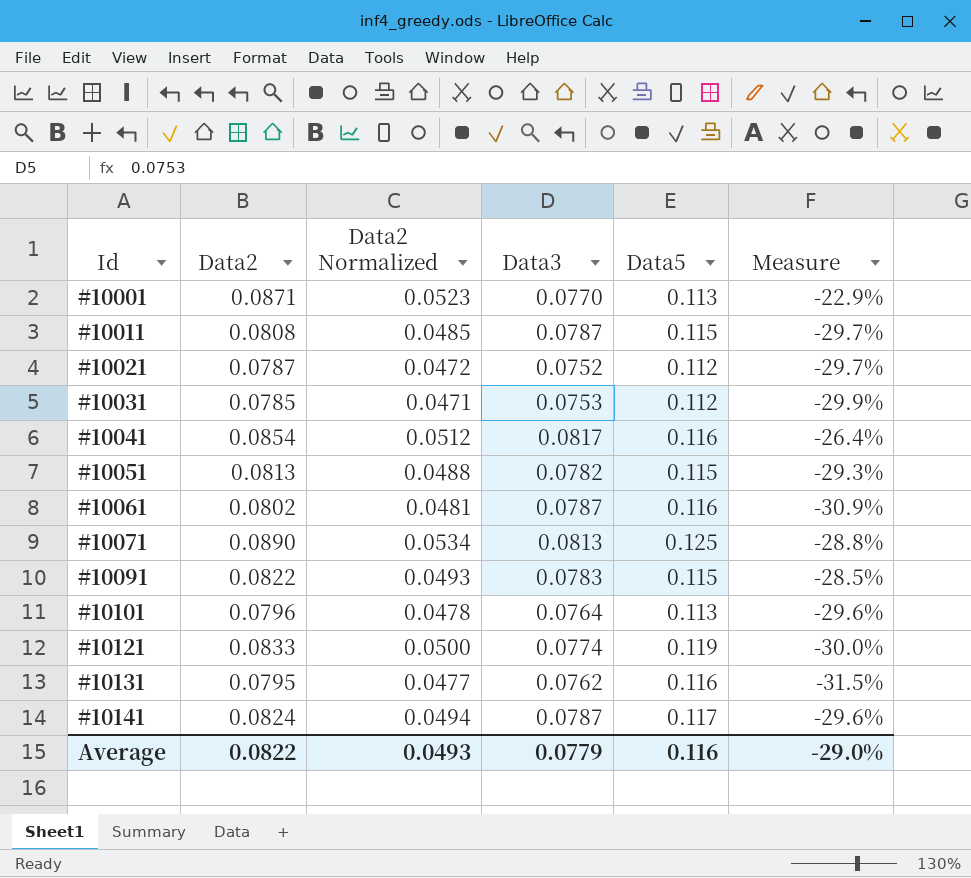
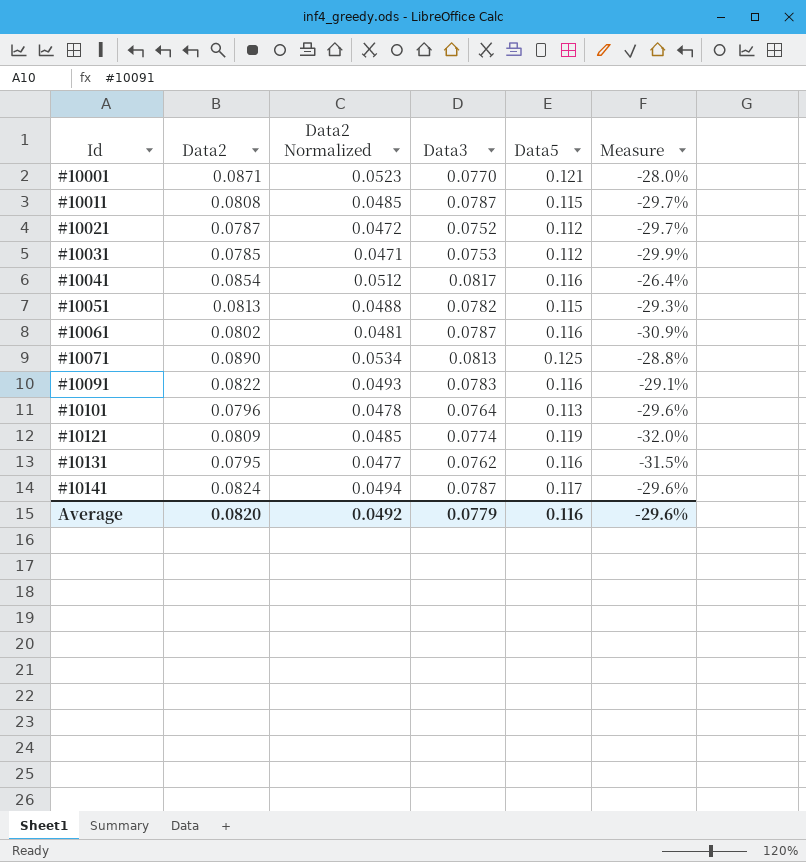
#10001 | Data5: 0.113 -> 0.121
#10001 | Measure: -22.9% -> -28.0%
#10091 | Data5: 0.115 -> 0.116
#10091 | Measure: -28.5% -> -29.1%
#10121 | Data2: 0.0833 -> 0.0809
#10121 | Data2 Normalized: 0.0500 -> 0.0485
#10121 | Measure: -30.0% -> -32.0%
Average | Data2: 0.0822 -> 0.0820
Average | Data2 Normalized: 0.0493 -> 0.0492
Average | Measure: -29.0% -> -29.6%

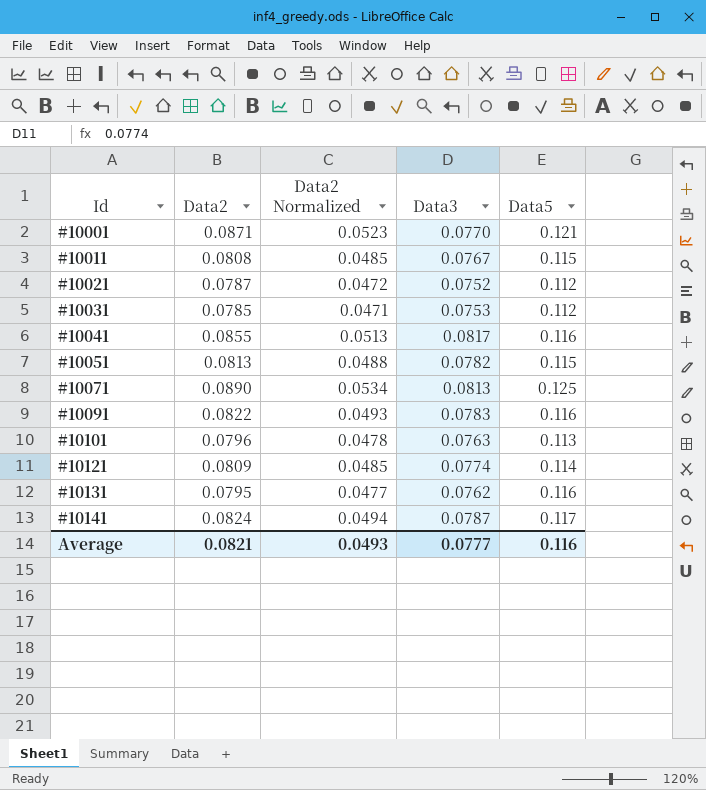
column Measure | formula: ([Data2] - [Data5]) / [Data5] -> none
row #10061: 0.0802 | 0.0481 | 0.0787 | 0.116 | -30.9% -> none
#10011 | Data3: 0.0787 -> 0.0767
#10041 | Data2: 0.0854 -> 0.0855
#10041 | Data2 Normalized: 0.0512 -> 0.0513
#10101 | Data3: 0.0764 -> 0.0763
#10121 | Data5: 0.119 -> 0.114
Average | Data2: 0.0820 -> 0.0821
Average | Data2 Normalized: 0.0492 -> 0.0493
Average | Data3: 0.0779 -> 0.0777

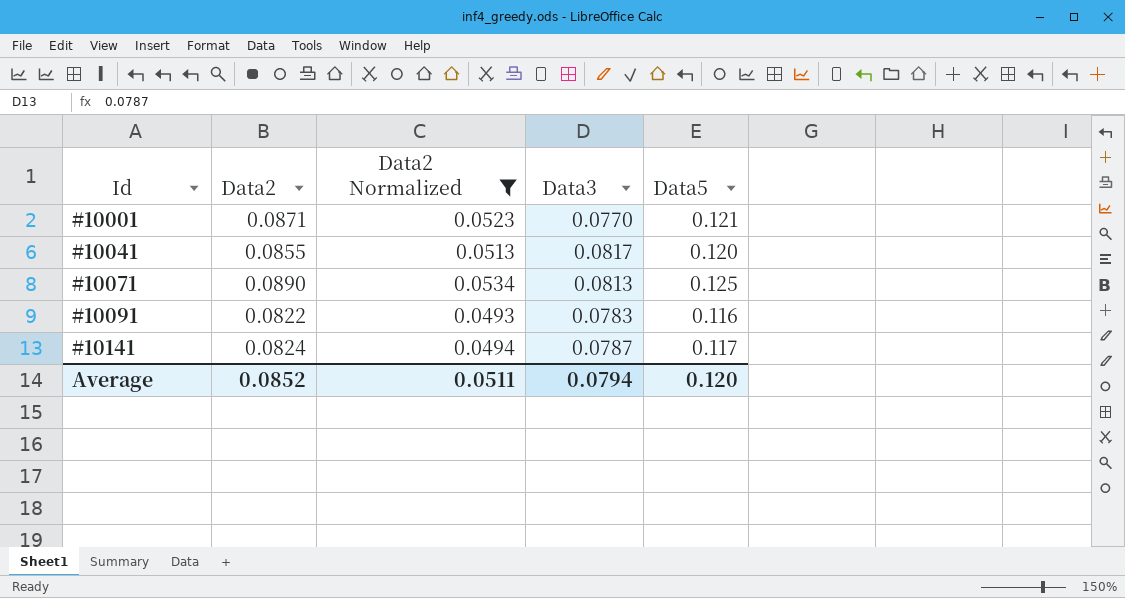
filter: none -> Data2 Normalized >= 0.0493
#10041 | Data5: 0.116 -> 0.120
Average | Data2: 0.0821 -> 0.0852
Average | Data2 Normalized: 0.0493 -> 0.0511
Average | Data3: 0.0777 -> 0.0794
Average | Data5: 0.116 -> 0.120

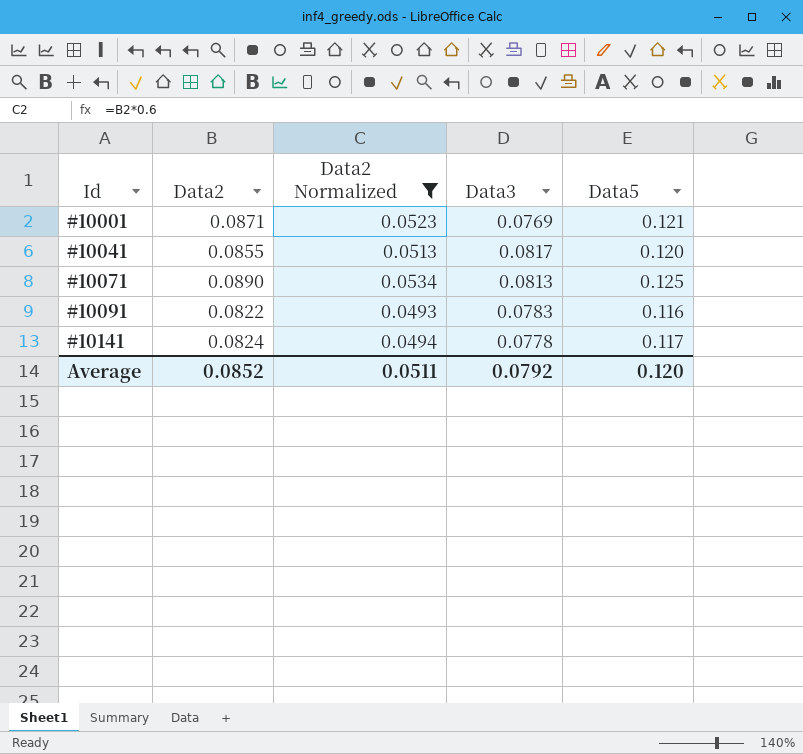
#10001 | Data3: 0.0770 -> 0.0769
#10141 | Data3: 0.0787 -> 0.0778
Average | Data3: 0.0794 -> 0.0792

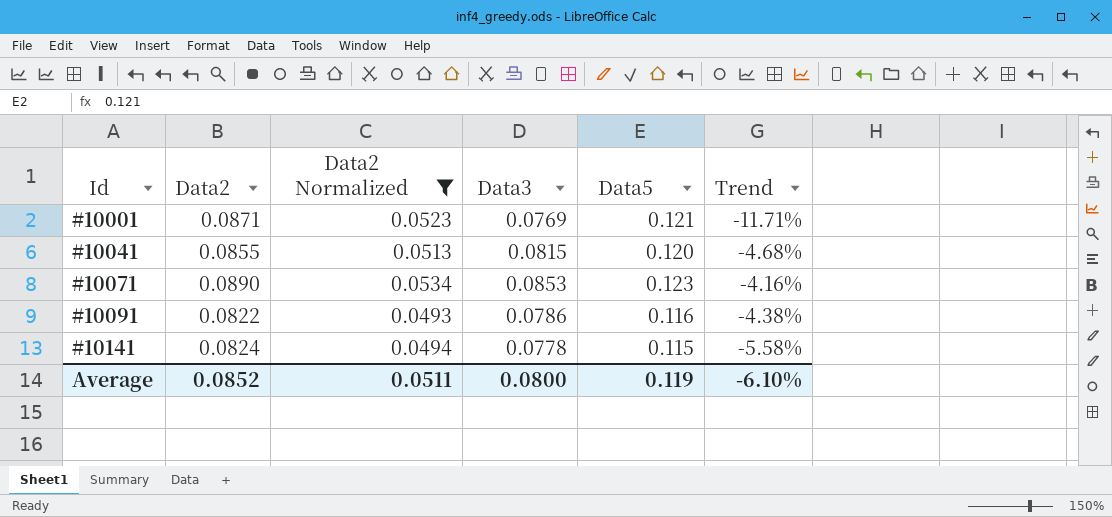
column Trend | formula: none -> ([Data3] - [Data2]) / [Data2]
#10041 | Data3: 0.0817 -> 0.0815
#10071 | Data3: 0.0813 -> 0.0853
#10071 | Data5: 0.125 -> 0.123
#10091 | Data3: 0.0783 -> 0.0786
#10141 | Data5: 0.117 -> 0.115
Average | Data3: 0.0792 -> 0.0800
Average | Data5: 0.120 -> 0.119

